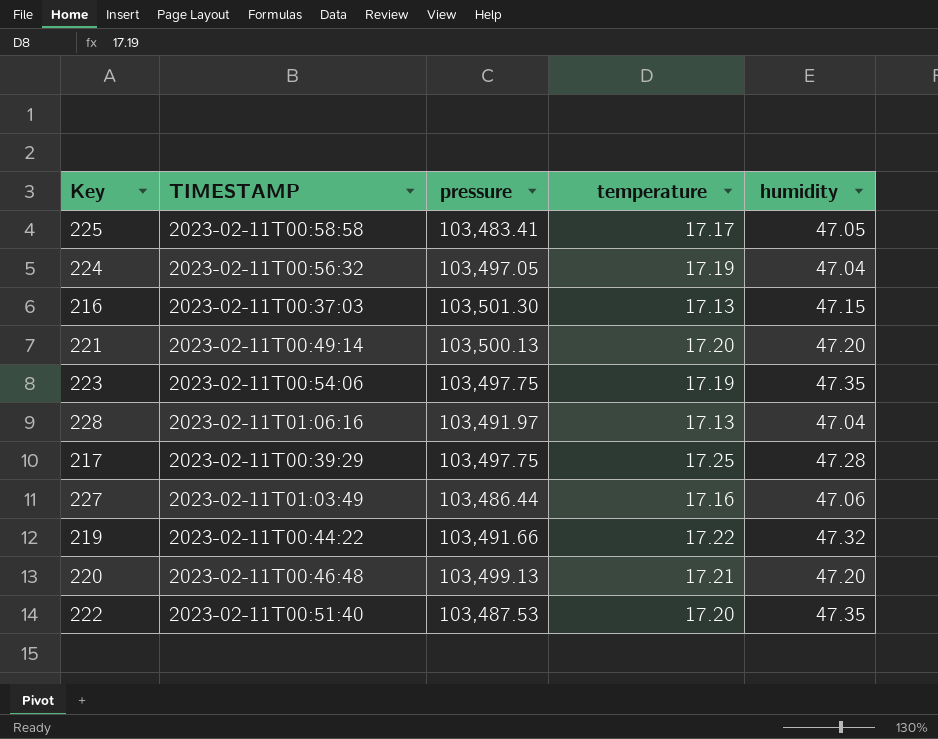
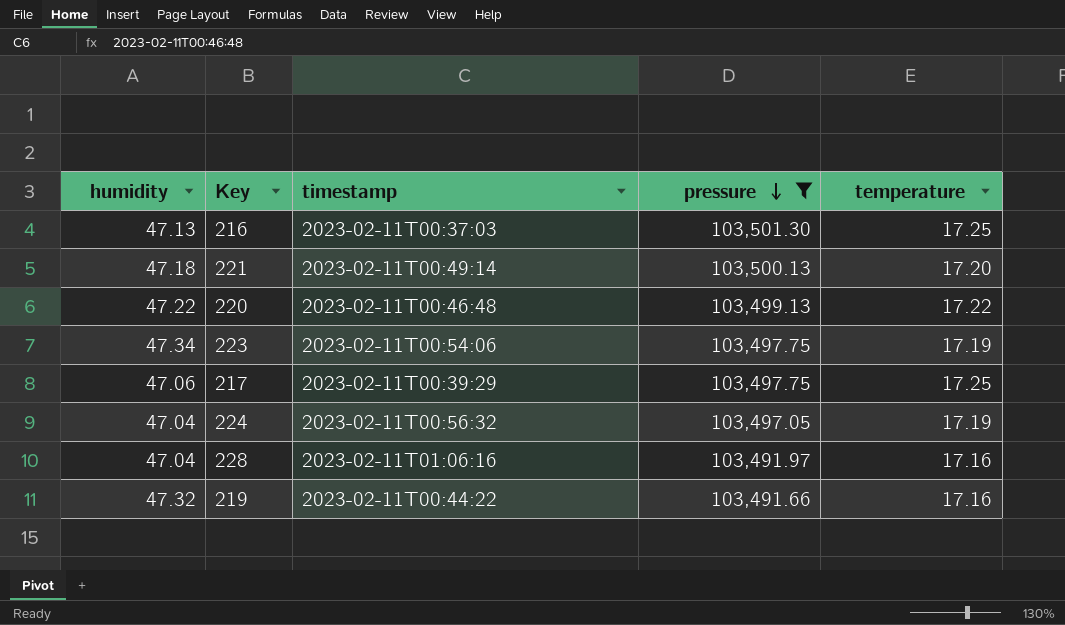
filter: none -> pressure >= 103,491.66
row order: none -> pressure descending
column humidity | position: 5 -> 1
column name: TIMESTAMP -> timestamp
216 | humidity: 47.15 -> 47.13
216 | temperature: 17.13 -> 17.25
221 | humidity: 47.20 -> 47.18
220 | humidity: 47.20 -> 47.22
220 | temperature: 17.21 -> 17.22
223 | humidity: 47.35 -> 47.34
217 | humidity: 47.28 -> 47.06
228 | temperature: 17.13 -> 17.16
219 | temperature: 17.22 -> 17.16

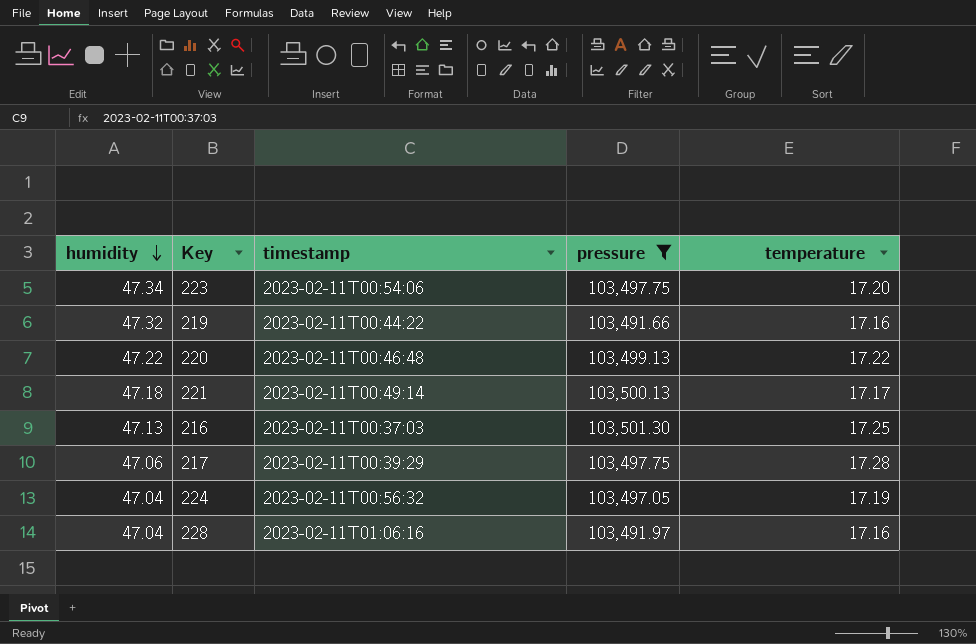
row order: pressure descending -> humidity descending
223 | temperature: 17.19 -> 17.20
221 | temperature: 17.20 -> 17.17
217 | temperature: 17.25 -> 17.28

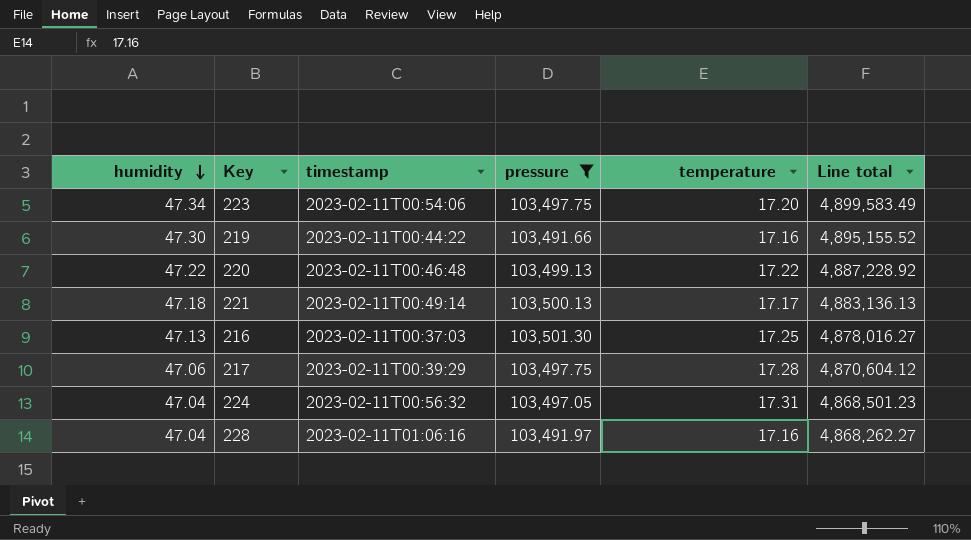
column Line total | formula: none -> [humidity] * [pressure]
219 | humidity: 47.32 -> 47.30
224 | temperature: 17.19 -> 17.31

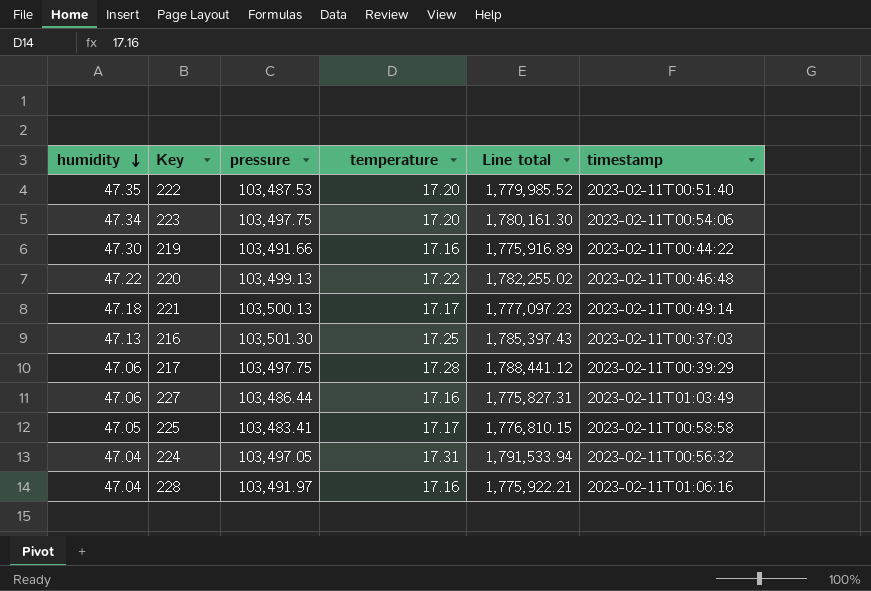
filter: pressure >= 103,491.66 -> none
column Line total | formula: [humidity] * [pressure] -> [pressure] * [temperature]
column timestamp | position: 3 -> 6

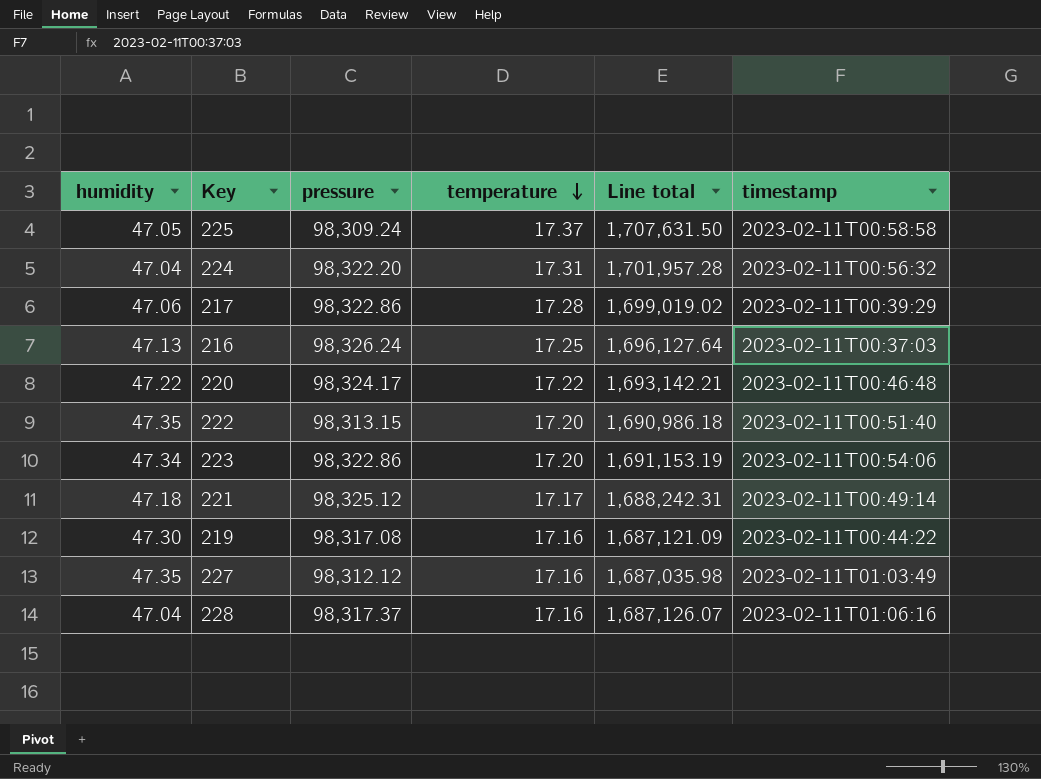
row order: humidity descending -> temperature descending
225 | pressure: 103,483.41 -> 98,309.24
225 | temperature: 17.17 -> 17.37
225 | Line total: 1,776,810.15 -> 1,707,631.50
224 | pressure: 103,497.05 -> 98,322.20
224 | Line total: 1,791,533.94 -> 1,701,957.28
217 | pressure: 103,497.75 -> 98,322.86
217 | Line total: 1,788,441.12 -> 1,699,019.02
216 | pressure: 103,501.30 -> 98,326.24
216 | Line total: 1,785,397.43 -> 1,696,127.64
220 | pressure: 103,499.13 -> 98,324.17
220 | Line total: 1,782,255.02 -> 1,693,142.21
222 | pressure: 103,487.53 -> 98,313.15
222 | Line total: 1,779,985.52 -> 1,690,986.18
223 | pressure: 103,497.75 -> 98,322.86
223 | Line total: 1,780,161.30 -> 1,691,153.19
221 | pressure: 103,500.13 -> 98,325.12
221 | Line total: 1,777,097.23 -> 1,688,242.31
219 | pressure: 103,491.66 -> 98,317.08
219 | Line total: 1,775,916.89 -> 1,687,121.09
227 | humidity: 47.06 -> 47.35
227 | pressure: 103,486.44 -> 98,312.12
227 | Line total: 1,775,827.31 -> 1,687,035.98
228 | pressure: 103,491.97 -> 98,317.37
228 | Line total: 1,775,922.21 -> 1,687,126.07

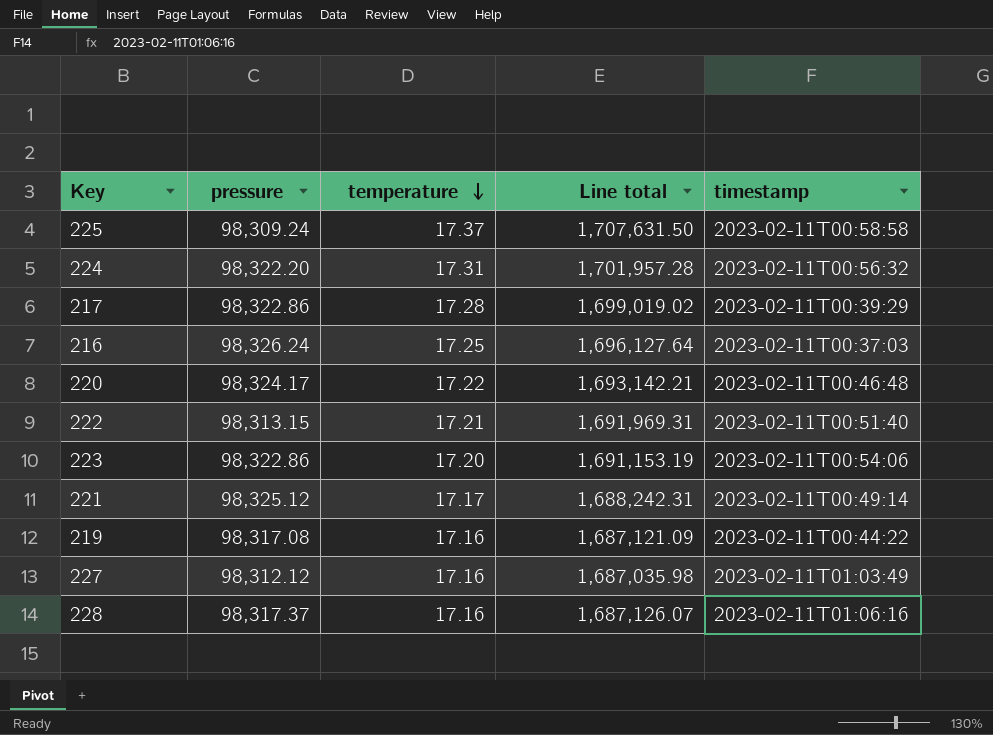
column humidity | position: 1 -> none
222 | temperature: 17.20 -> 17.21
222 | Line total: 1,690,986.18 -> 1,691,969.31

